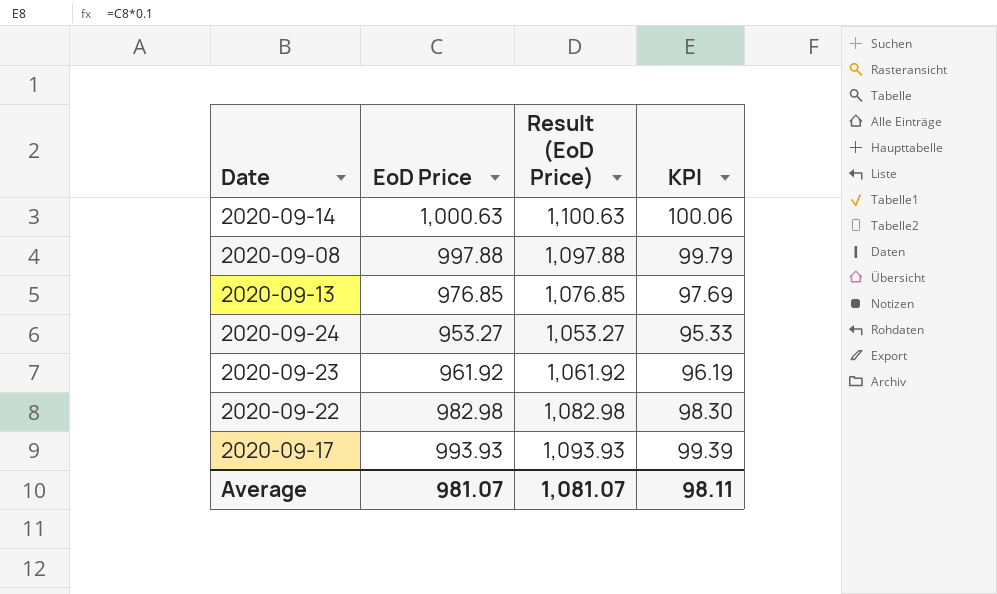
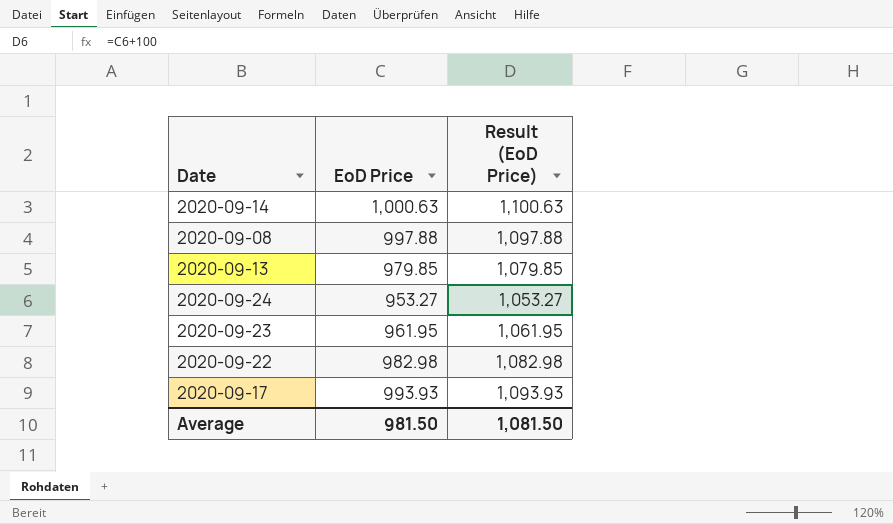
column KPI | formula: [EoD Price] * 0.1 -> none
2020-09-13 | EoD Price: 976.85 -> 979.85
2020-09-13 | Result (EoD Price): 1,076.85 -> 1,079.85
2020-09-23 | EoD Price: 961.92 -> 961.95
2020-09-23 | Result (EoD Price): 1,061.92 -> 1,061.95
Average | EoD Price: 981.07 -> 981.50
Average | Result (EoD Price): 1,081.07 -> 1,081.50

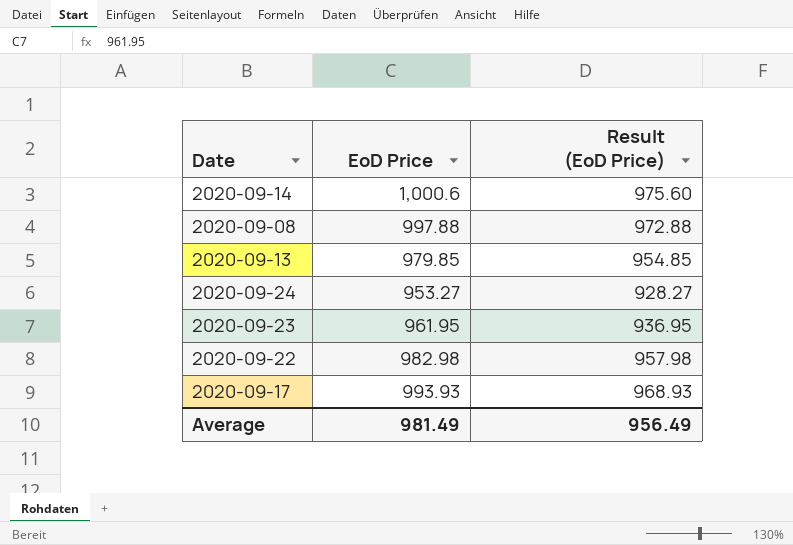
column Result (EoD Price) | formula: [EoD Price] + 100 -> [EoD Price] - 25
2020-09-14 | EoD Price: 1,000.63 -> 1,000.6
Average | EoD Price: 981.50 -> 981.49
Average | Result (EoD Price): 1,081.50 -> 956.49

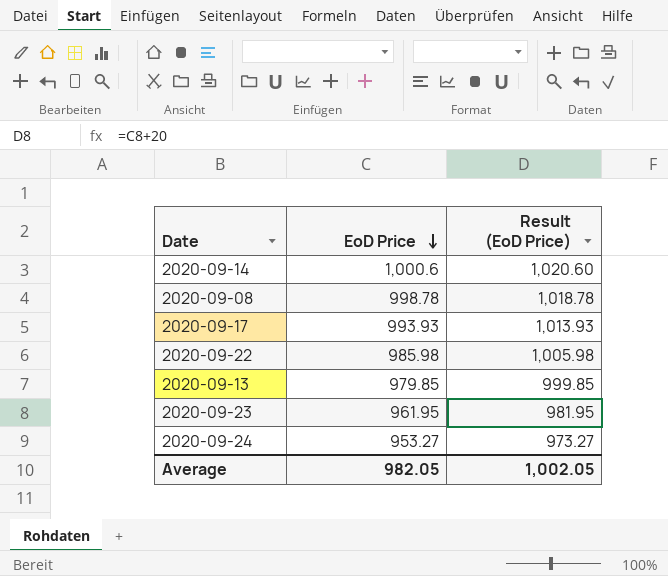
row order: none -> EoD Price descending
column Result (EoD Price) | formula: [EoD Price] - 25 -> [EoD Price] + 20
2020-09-08 | EoD Price: 997.88 -> 998.78
2020-09-22 | EoD Price: 982.98 -> 985.98
Average | EoD Price: 981.49 -> 982.05
Average | Result (EoD Price): 956.49 -> 1,002.05

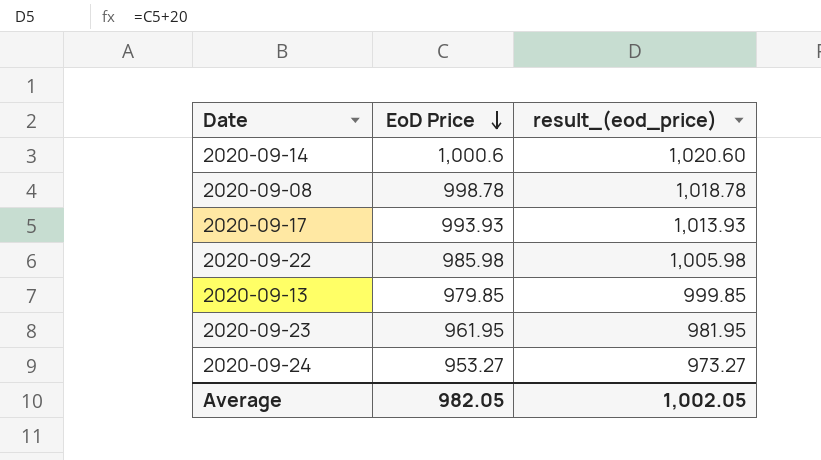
column name: Result (EoD Price) -> result_(eod_price)

